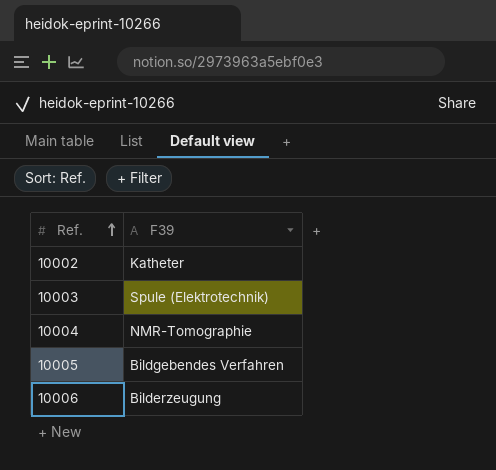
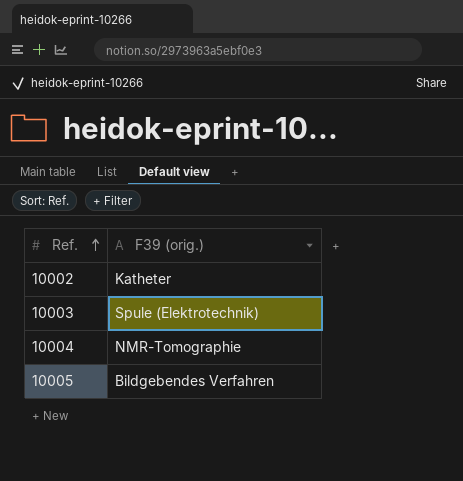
column name: F39 -> F39 (orig.)
row 10006: Bilderzeugung -> none

